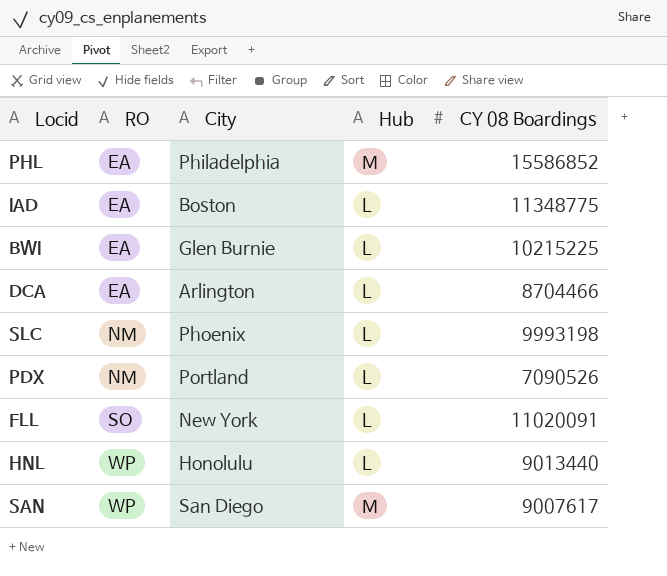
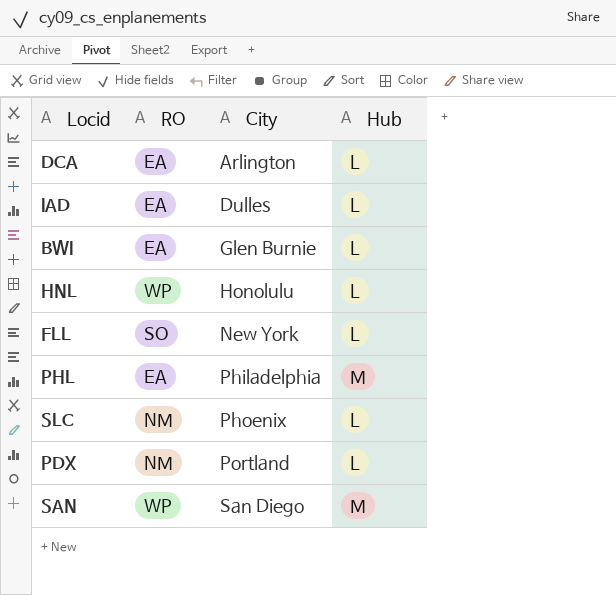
row order: RO ascending -> City ascending
column CY 08 Boardings | position: 5 -> none
IAD | City: Boston -> Dulles

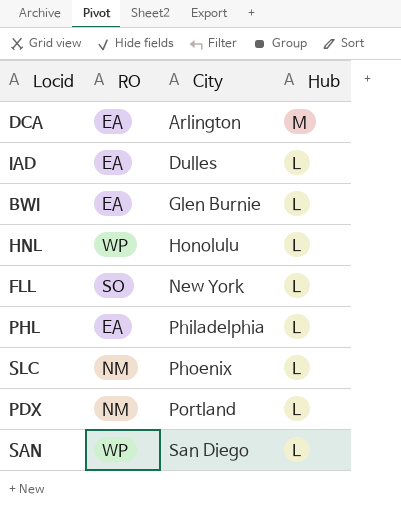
DCA | Hub: L -> M
PHL | Hub: M -> L
SAN | Hub: M -> L

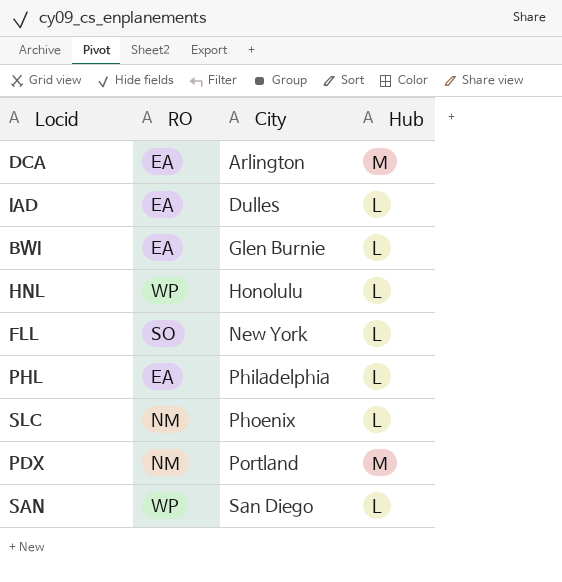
PDX | Hub: L -> M

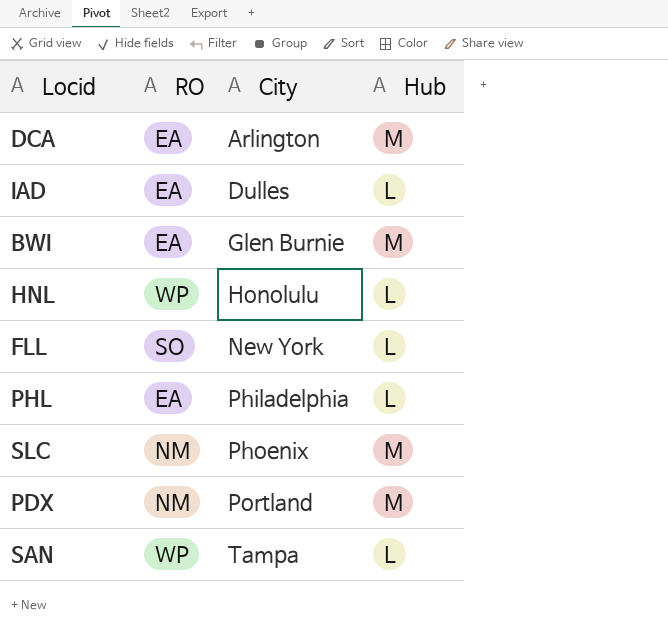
BWI | Hub: L -> M
SLC | Hub: L -> M
SAN | City: San Diego -> Tampa

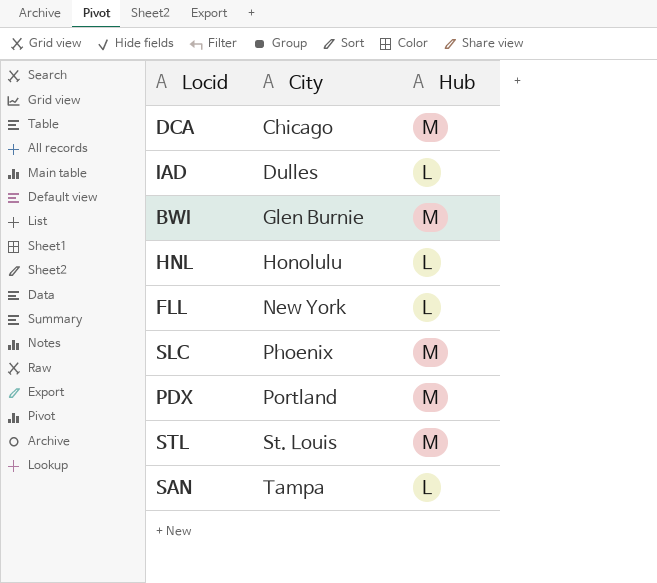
column RO | position: 2 -> none
row PHL: EA | Philadelphia | L -> none
DCA | City: Arlington -> Chicago
row STL: none -> St. Louis | M

